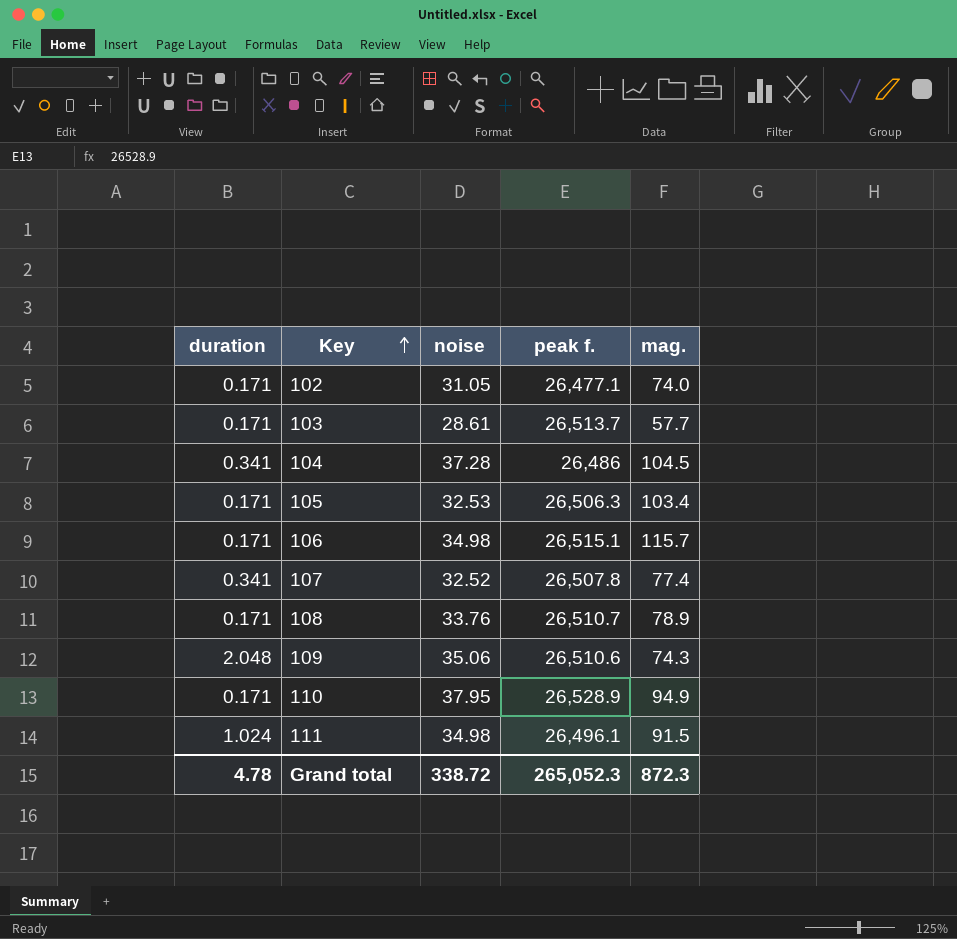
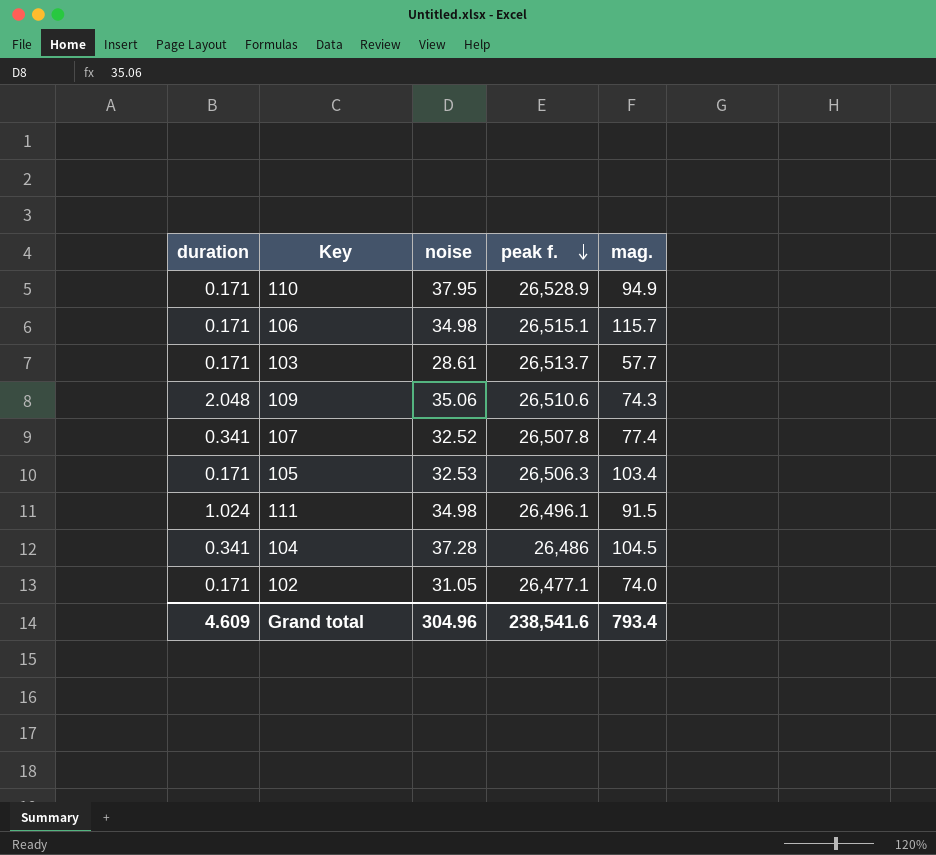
row order: Key ascending -> peak f. descending
row 108: 0.171 | 33.76 | 26,510.7 | 78.9 -> none
Grand total | duration: 4.78 -> 4.609
Grand total | noise: 338.72 -> 304.96
Grand total | peak f.: 265,052.3 -> 238,541.6
Grand total | mag.: 872.3 -> 793.4

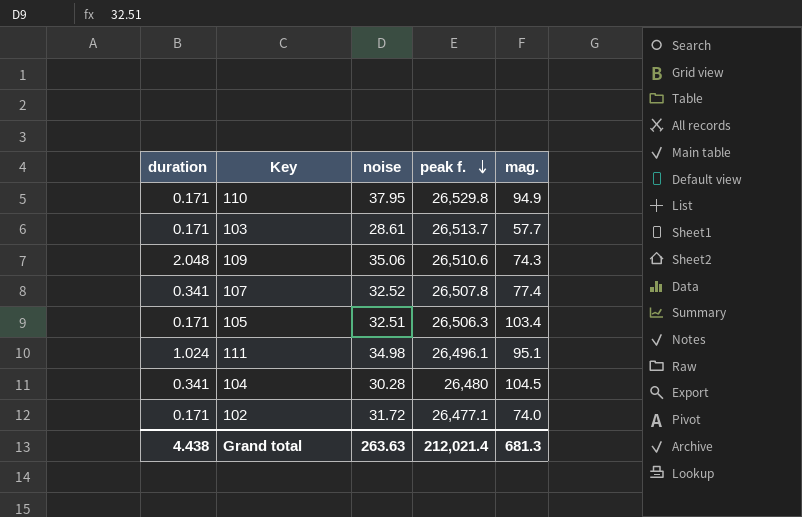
row 106: 0.171 | 34.98 | 26,515.1 | 115.7 -> none
110 | peak f.: 26,528.9 -> 26,529.8
105 | noise: 32.53 -> 32.51
111 | mag.: 91.5 -> 95.1
104 | noise: 37.28 -> 30.28
104 | peak f.: 26,486 -> 26,480
102 | noise: 31.05 -> 31.72
Grand total | duration: 4.609 -> 4.438
Grand total | noise: 304.96 -> 263.63
Grand total | peak f.: 238,541.6 -> 212,021.4
Grand total | mag.: 793.4 -> 681.3

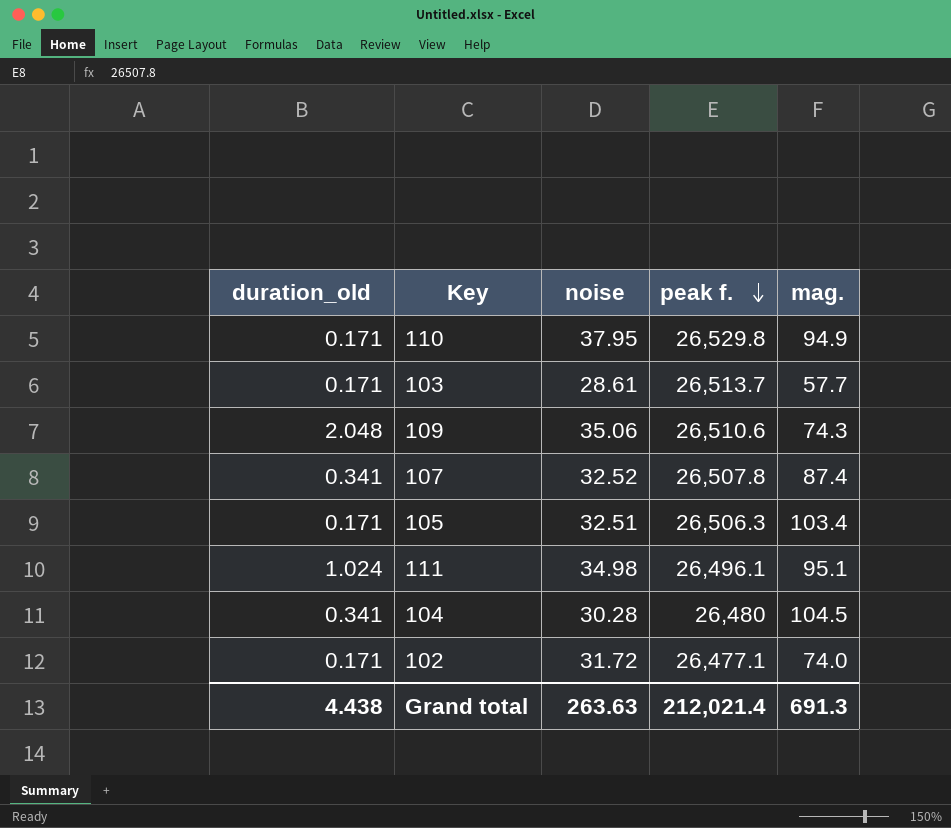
column name: duration -> duration_old
107 | mag.: 77.4 -> 87.4
Grand total | mag.: 681.3 -> 691.3

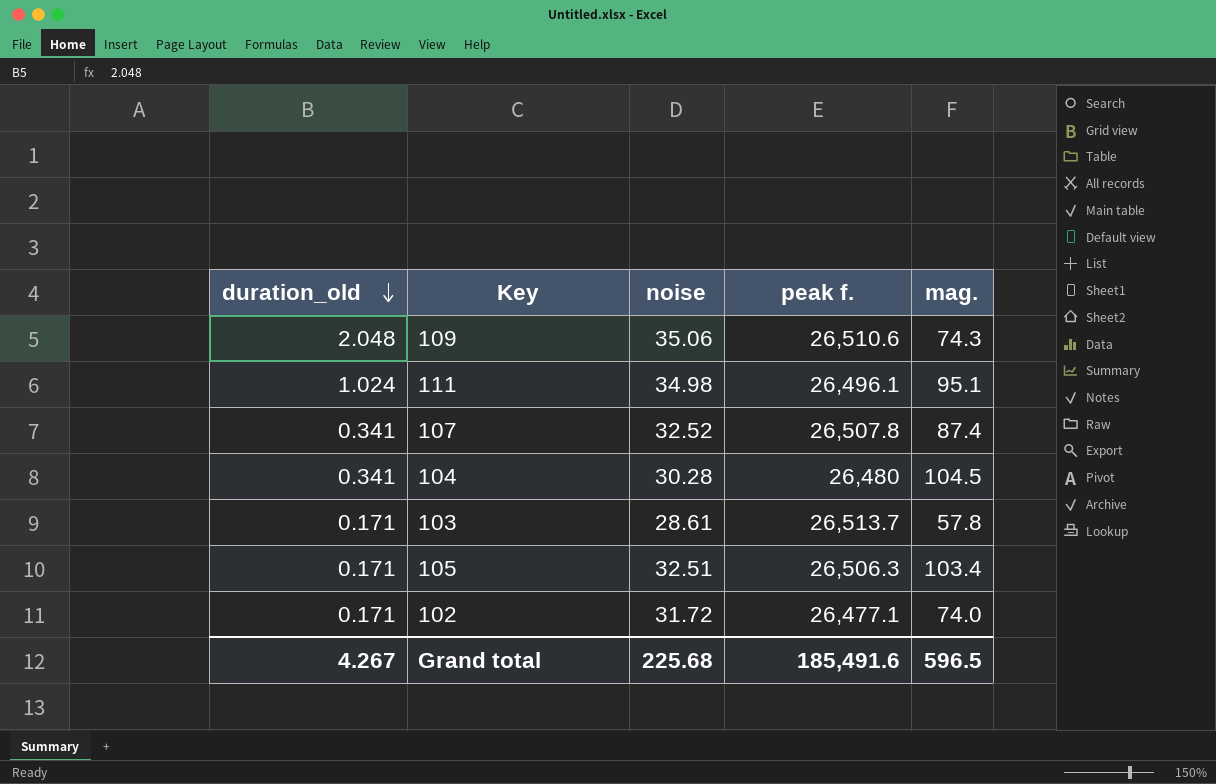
row order: peak f. descending -> duration_old descending
row 110: 0.171 | 37.95 | 26,529.8 | 94.9 -> none
103 | mag.: 57.7 -> 57.8
Grand total | duration_old: 4.438 -> 4.267
Grand total | noise: 263.63 -> 225.68
Grand total | peak f.: 212,021.4 -> 185,491.6
Grand total | mag.: 691.3 -> 596.5

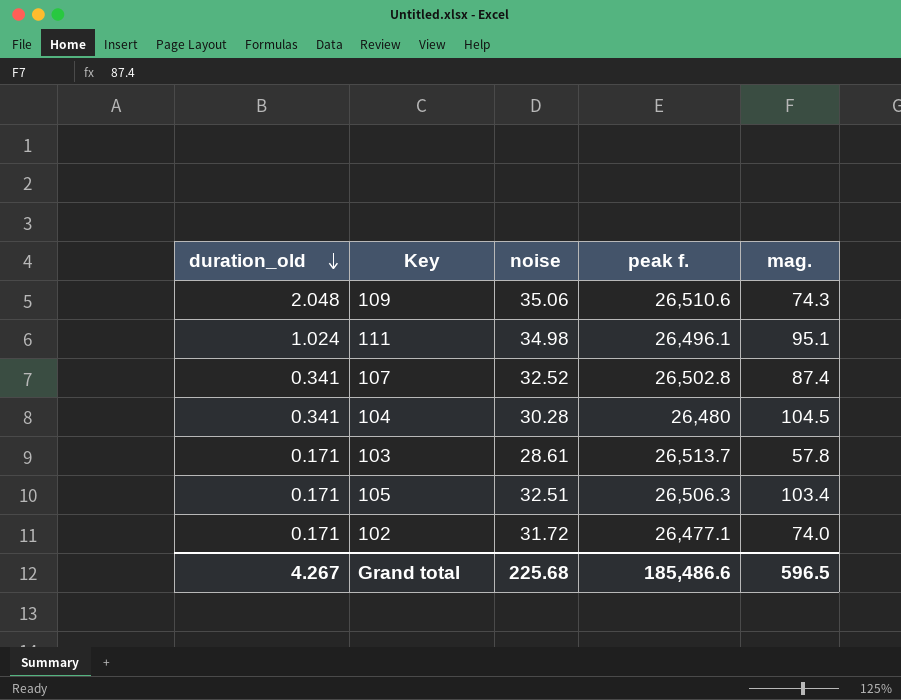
107 | peak f.: 26,507.8 -> 26,502.8
Grand total | peak f.: 185,491.6 -> 185,486.6

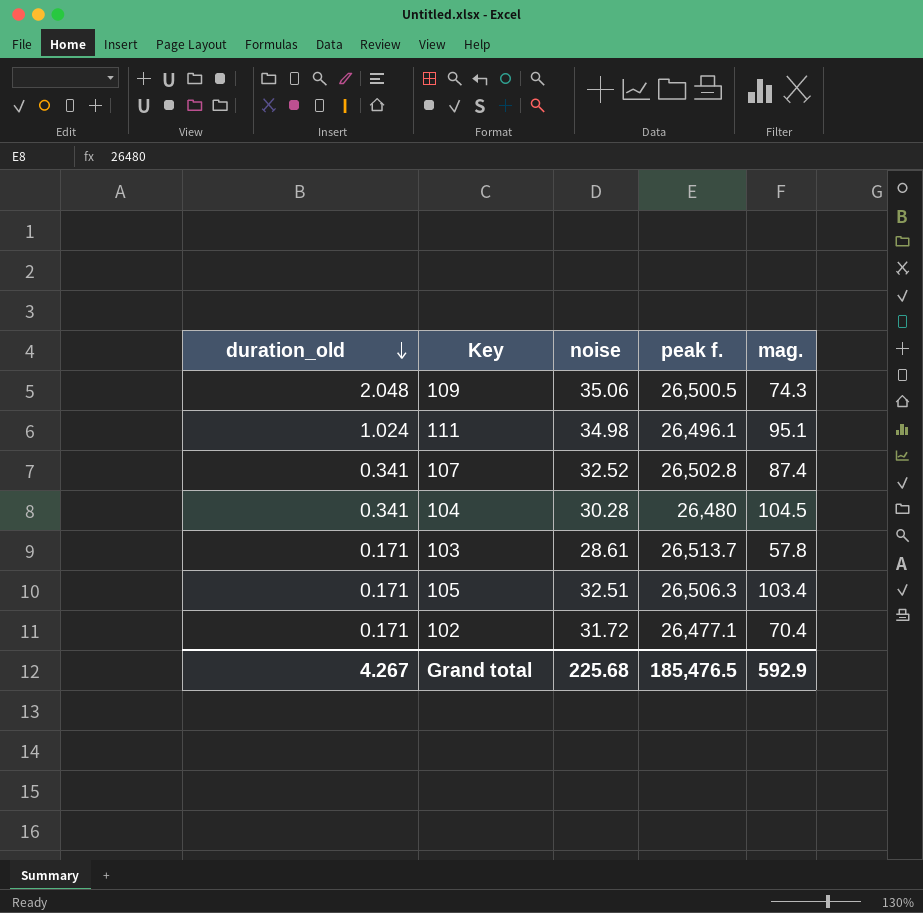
109 | peak f.: 26,510.6 -> 26,500.5
102 | mag.: 74.0 -> 70.4
Grand total | peak f.: 185,486.6 -> 185,476.5
Grand total | mag.: 596.5 -> 592.9

